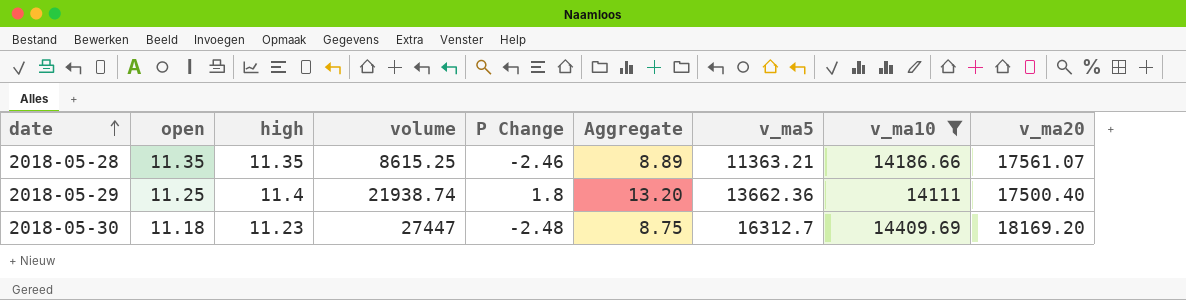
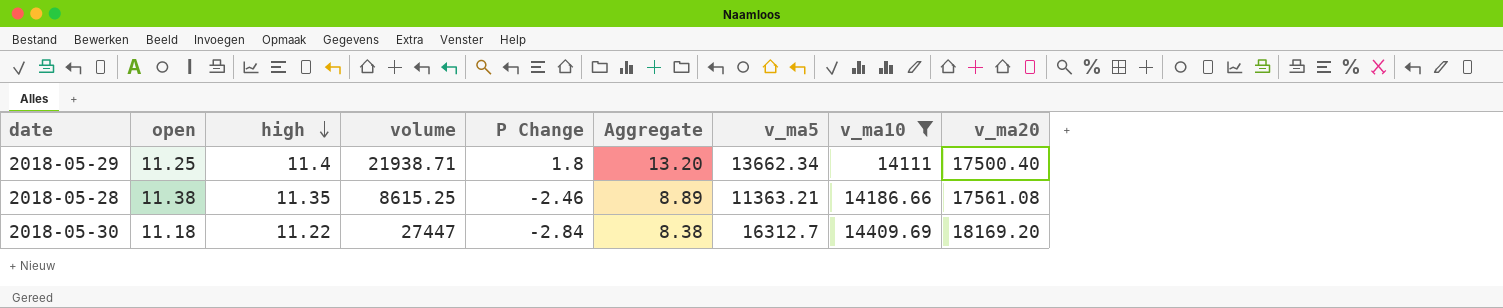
row order: date ascending -> high descending
2018-05-29 | volume: 21938.74 -> 21938.71
2018-05-29 | v_ma5: 13662.36 -> 13662.34
2018-05-28 | open: 11.35 -> 11.38
2018-05-28 | v_ma20: 17561.07 -> 17561.08
2018-05-30 | high: 11.23 -> 11.22
2018-05-30 | P Change: -2.48 -> -2.84
2018-05-30 | Aggregate: 8.75 -> 8.38

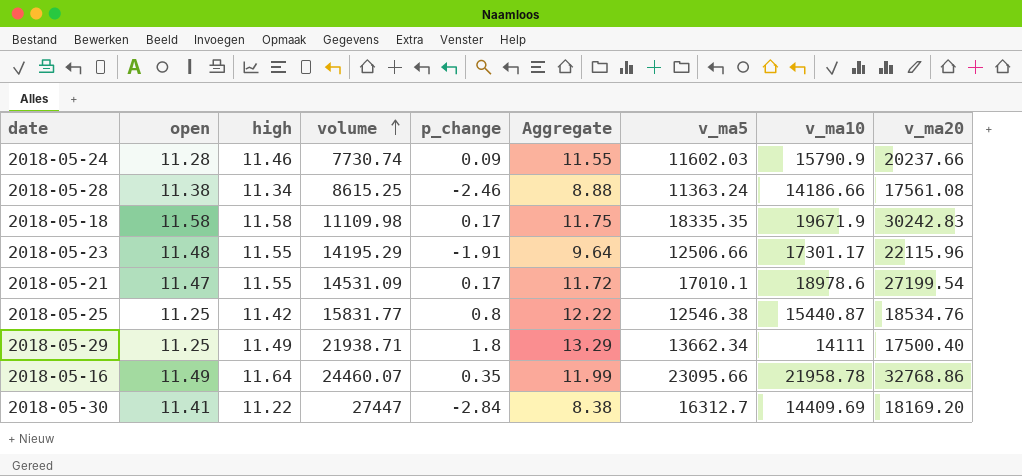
filter: v_ma10 <= 14409.69 -> none
row order: high descending -> volume ascending
column name: P Change -> p_change
2018-05-28 | high: 11.35 -> 11.34
2018-05-28 | Aggregate: 8.89 -> 8.88
2018-05-28 | v_ma5: 11363.21 -> 11363.24
2018-05-29 | high: 11.4 -> 11.49
2018-05-29 | Aggregate: 13.20 -> 13.29
2018-05-30 | open: 11.18 -> 11.41

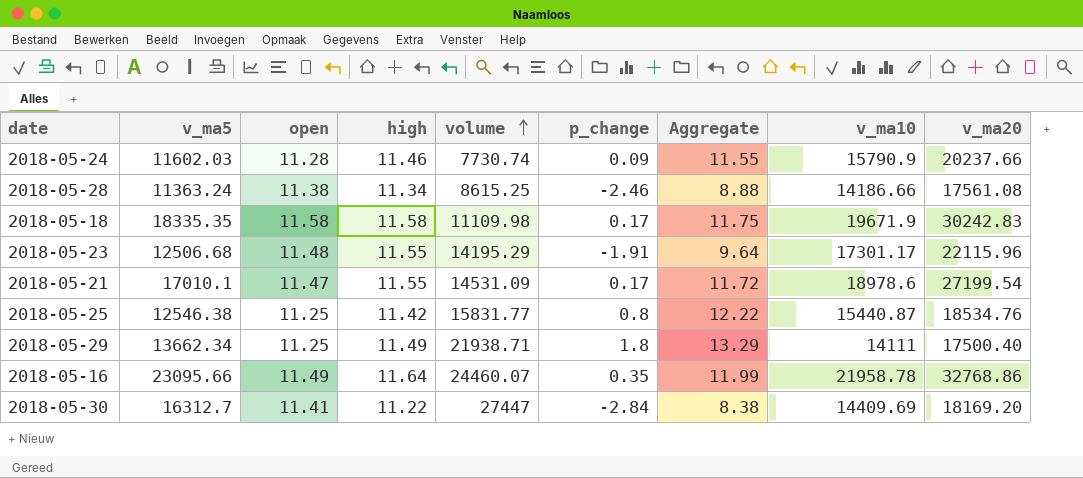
column v_ma5 | position: 7 -> 2
2018-05-23 | v_ma5: 12506.66 -> 12506.68

